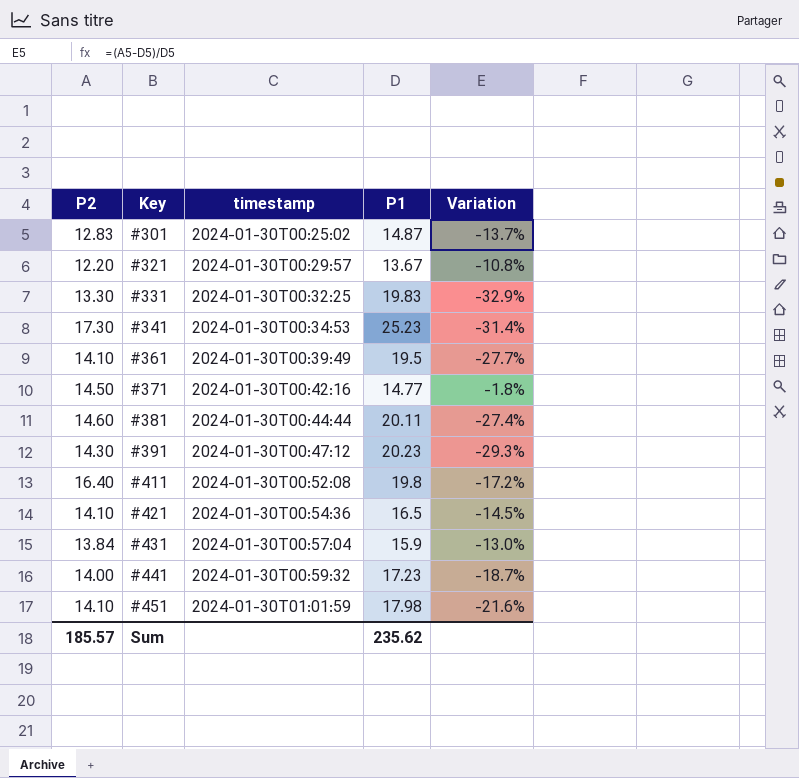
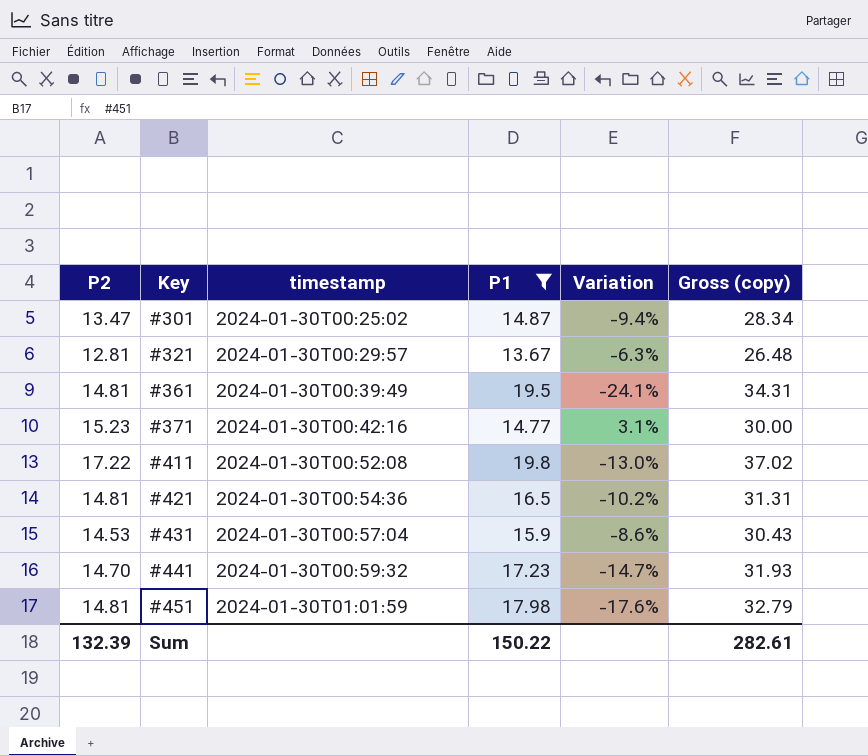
filter: none -> P1 <= 19.8
column Gross (copy) | formula: none -> [P2] + [P1]
#301 | P2: 12.83 -> 13.47
#301 | Variation: -13.7% -> -9.4%
#321 | P2: 12.20 -> 12.81
#321 | Variation: -10.8% -> -6.3%
#361 | P2: 14.10 -> 14.81
#361 | Variation: -27.7% -> -24.1%
#371 | P2: 14.50 -> 15.23
#371 | Variation: -1.8% -> 3.1%
#411 | P2: 16.40 -> 17.22
#411 | Variation: -17.2% -> -13.0%
#421 | P2: 14.10 -> 14.81
#421 | Variation: -14.5% -> -10.2%
#431 | P2: 13.84 -> 14.53
#431 | Variation: -13.0% -> -8.6%
#441 | P2: 14.00 -> 14.70
#441 | Variation: -18.7% -> -14.7%
#451 | P2: 14.10 -> 14.81
#451 | Variation: -21.6% -> -17.6%
Sum | P2: 185.57 -> 132.39
Sum | P1: 235.62 -> 150.22

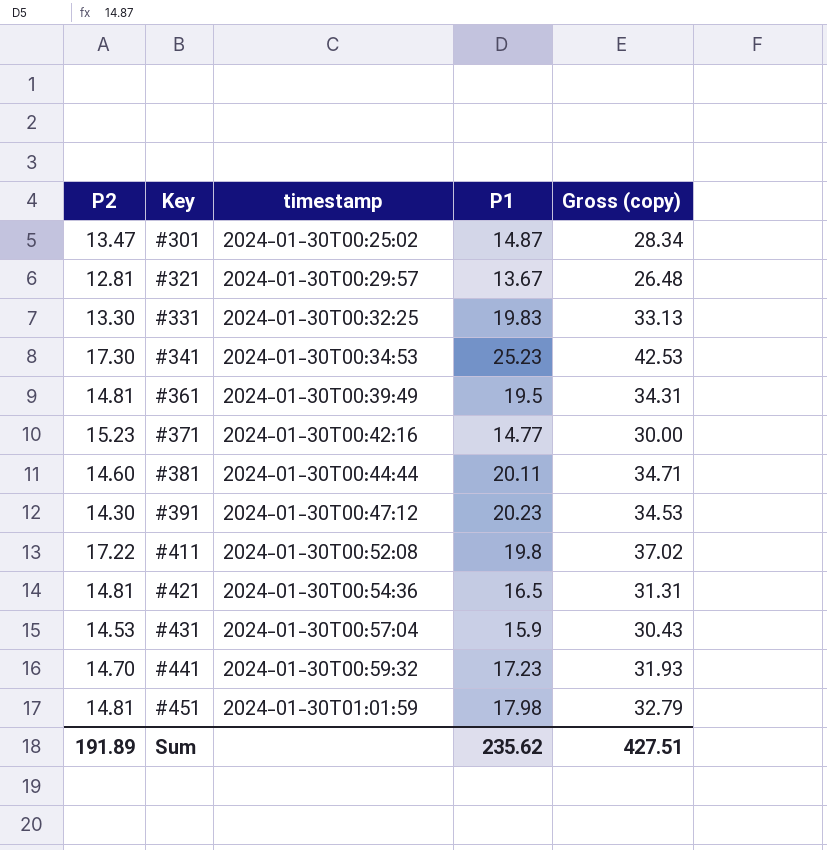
filter: P1 <= 19.8 -> none
column Variation | formula: ([P2] - [P1]) / [P1] -> none
Sum | P2: 132.39 -> 191.89
Sum | P1: 150.22 -> 235.62
Sum | Gross (copy): 282.61 -> 427.51

